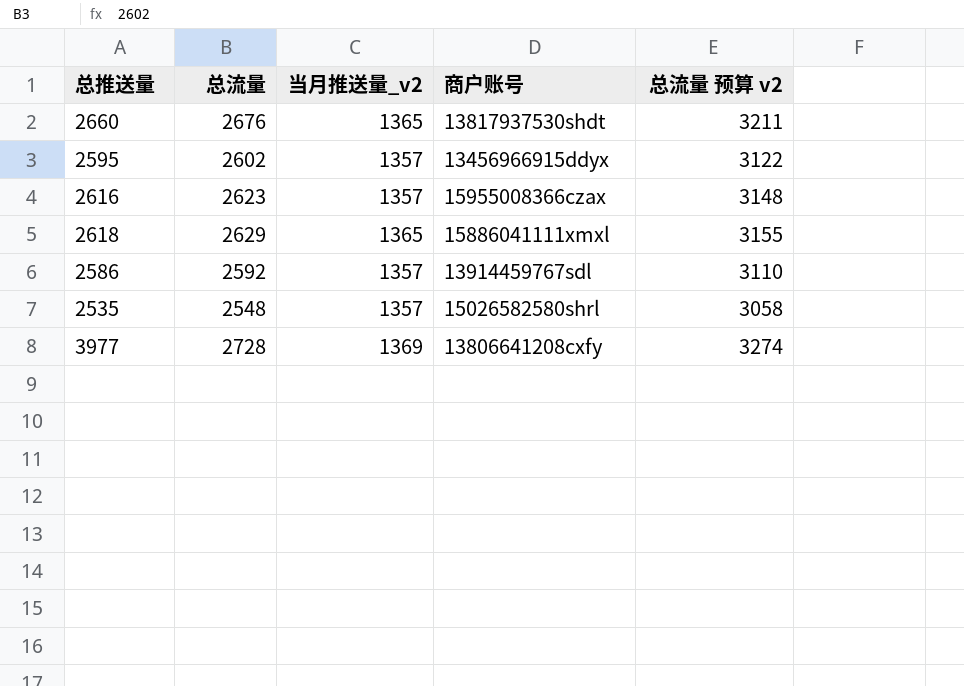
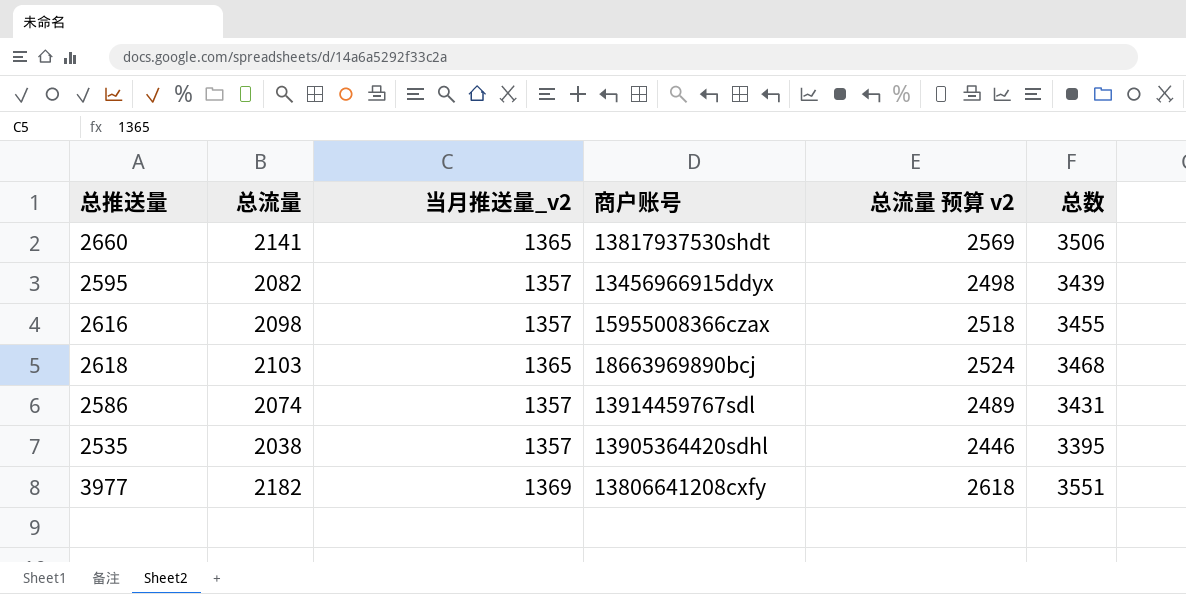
column 总数 | formula: none -> [总流量] + [当月推送量_v2]
2660 | 总流量: 2676 -> 2141
2660 | 总流量 预算 v2: 3211 -> 2569
2595 | 总流量: 2602 -> 2082
2595 | 总流量 预算 v2: 3122 -> 2498
2616 | 总流量: 2623 -> 2098
2616 | 总流量 预算 v2: 3148 -> 2518
2618 | 总流量: 2629 -> 2103
2618 | 商户账号: 15886041111xmxl -> 18663969890bcj
2618 | 总流量 预算 v2: 3155 -> 2524
2586 | 总流量: 2592 -> 2074
2586 | 总流量 预算 v2: 3110 -> 2489
2535 | 总流量: 2548 -> 2038
2535 | 商户账号: 15026582580shrl -> 13905364420sdhl
2535 | 总流量 预算 v2: 3058 -> 2446
3977 | 总流量: 2728 -> 2182
3977 | 总流量 预算 v2: 3274 -> 2618

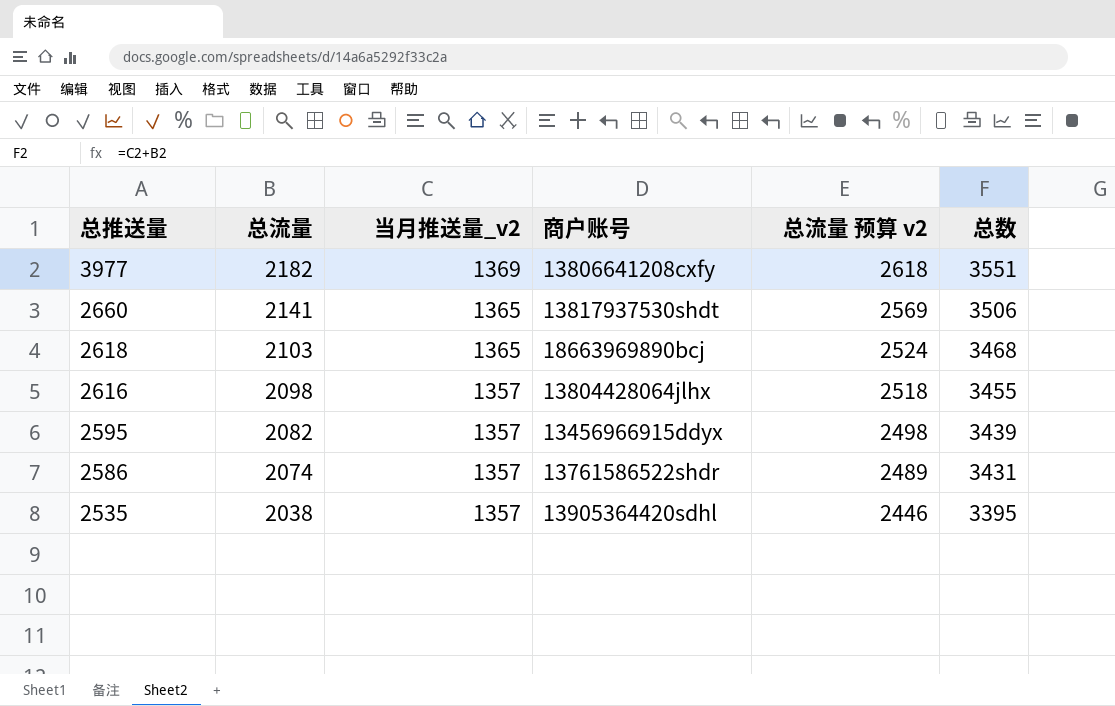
row order: none -> 总推送量 descending
2616 | 商户账号: 15955008366czax -> 13804428064jlhx
2586 | 商户账号: 13914459767sdl -> 13761586522shdr

